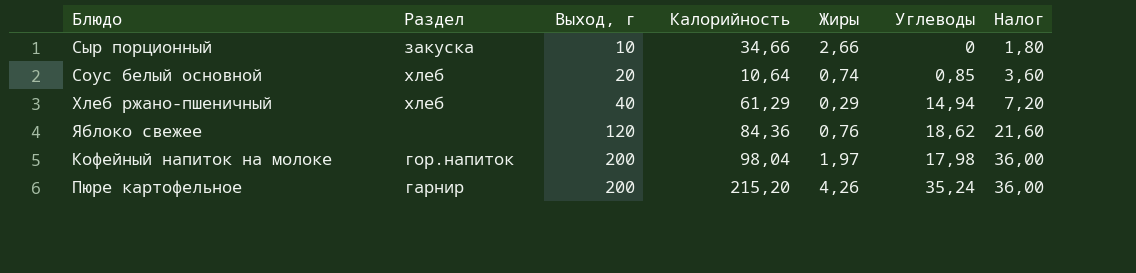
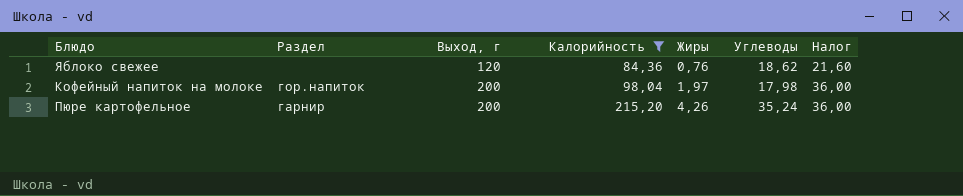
filter: none -> Калорийность >= 84,36

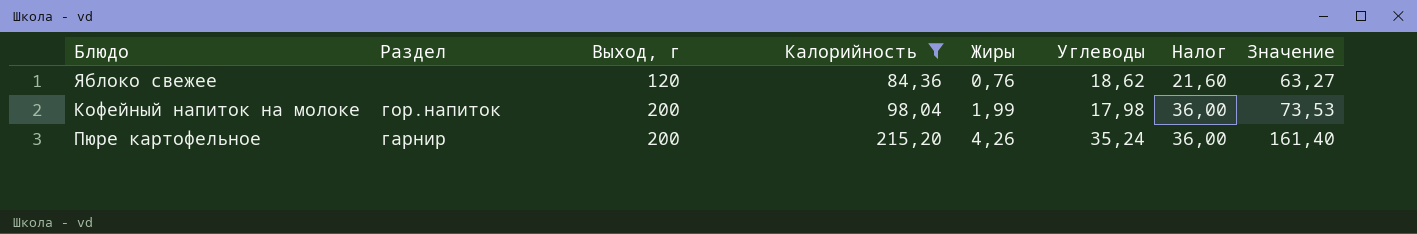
column Значение | formula: none -> [Калорийность] * 0,75
Кофейный напиток на молоке | Жиры: 1,97 -> 1,99

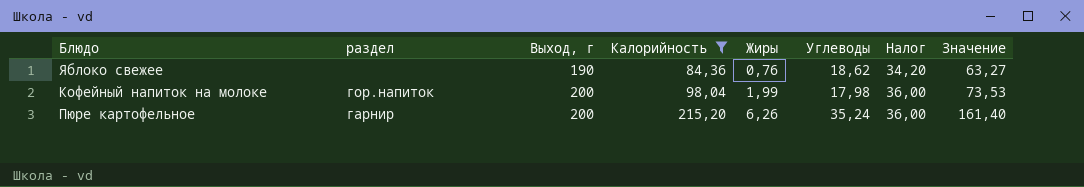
column name: Раздел -> раздел
Яблоко свежее | Выход, г: 120 -> 190
Яблоко свежее | Налог: 21,60 -> 34,20
Пюре картофельное | Жиры: 4,26 -> 6,26

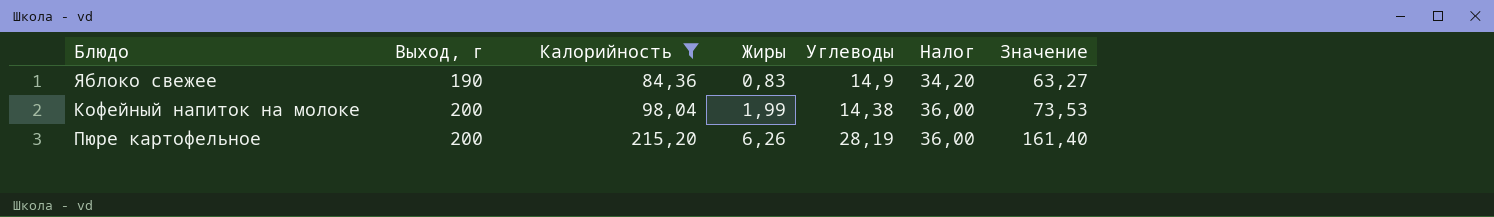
column раздел | position: 2 -> none
Яблоко свежее | Жиры: 0,76 -> 0,83
Яблоко свежее | Углеводы: 18,62 -> 14,9
Кофейный напиток на молоке | Углеводы: 17,98 -> 14,38
Пюре картофельное | Углеводы: 35,24 -> 28,19

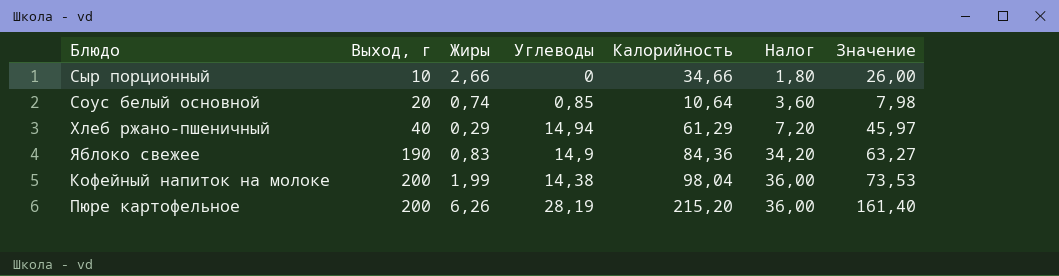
filter: Калорийность >= 84,36 -> none
column Калорийность | position: 3 -> 5

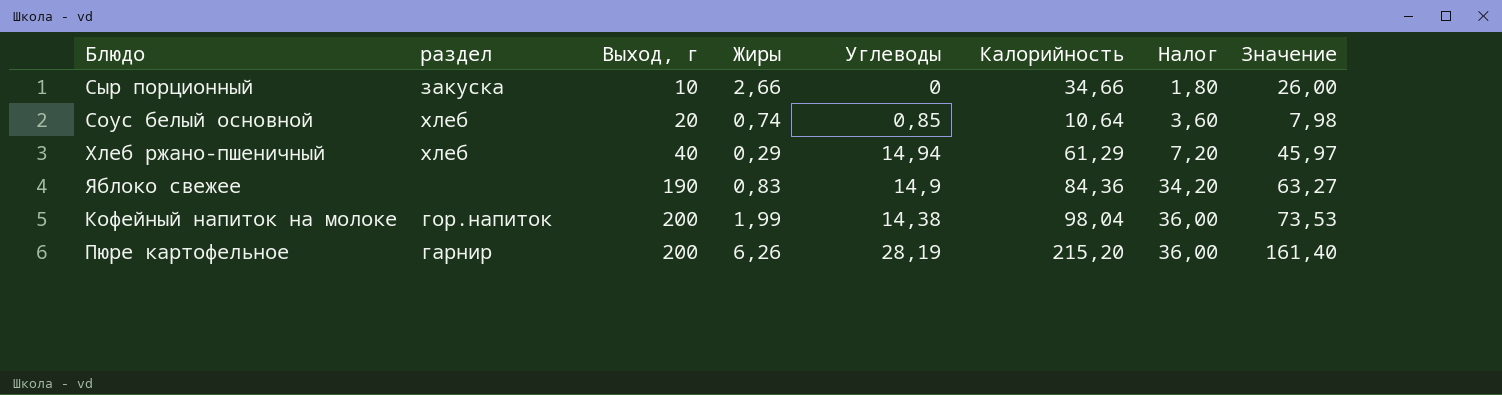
column раздел | position: none -> 2

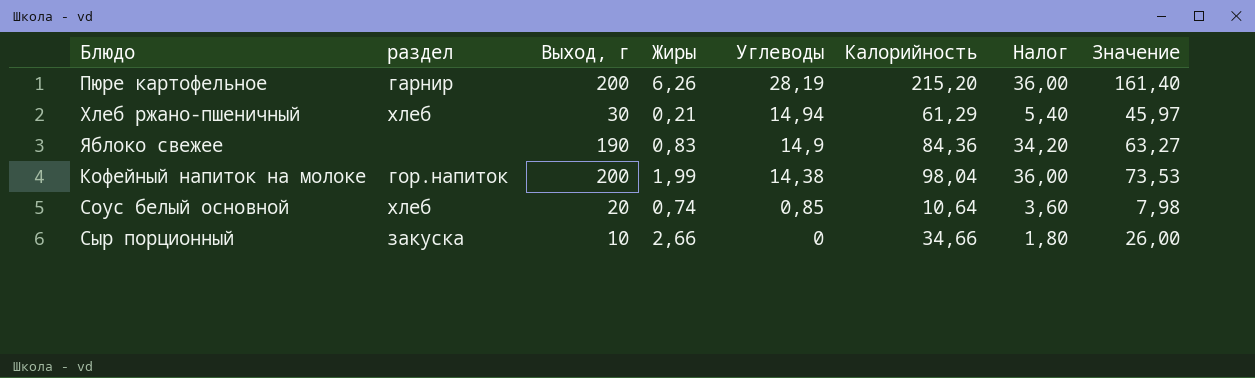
row order: Выход, г ascending -> Углеводы descending
Хлеб ржано-пшеничный | Выход, г: 40 -> 30
Хлеб ржано-пшеничный | Жиры: 0,29 -> 0,21
Хлеб ржано-пшеничный | Налог: 7,20 -> 5,40

